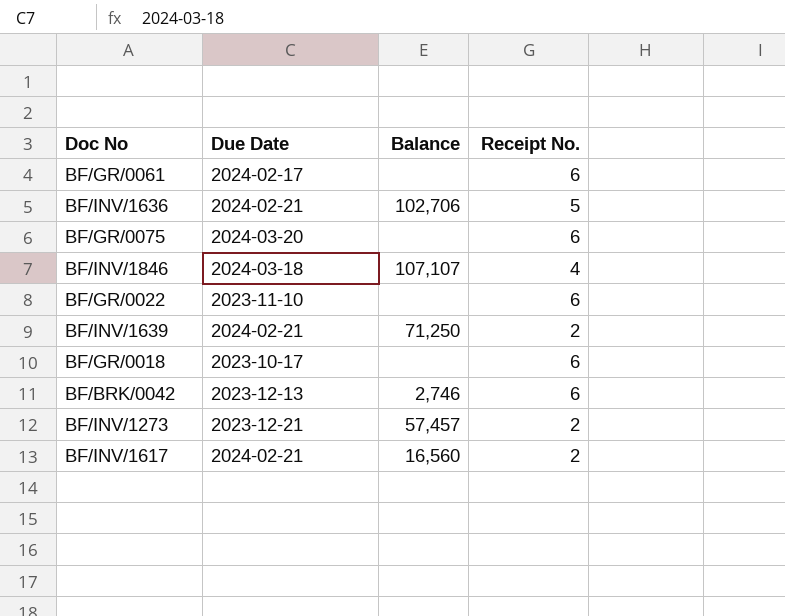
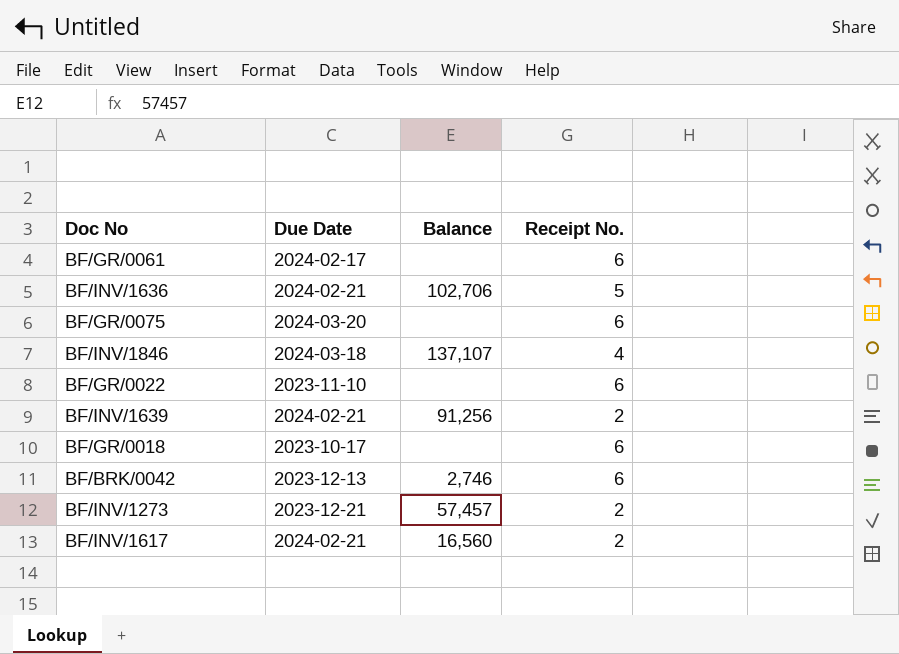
BF/INV/1846 | Balance: 107,107 -> 137,107
BF/INV/1639 | Balance: 71,250 -> 91,256

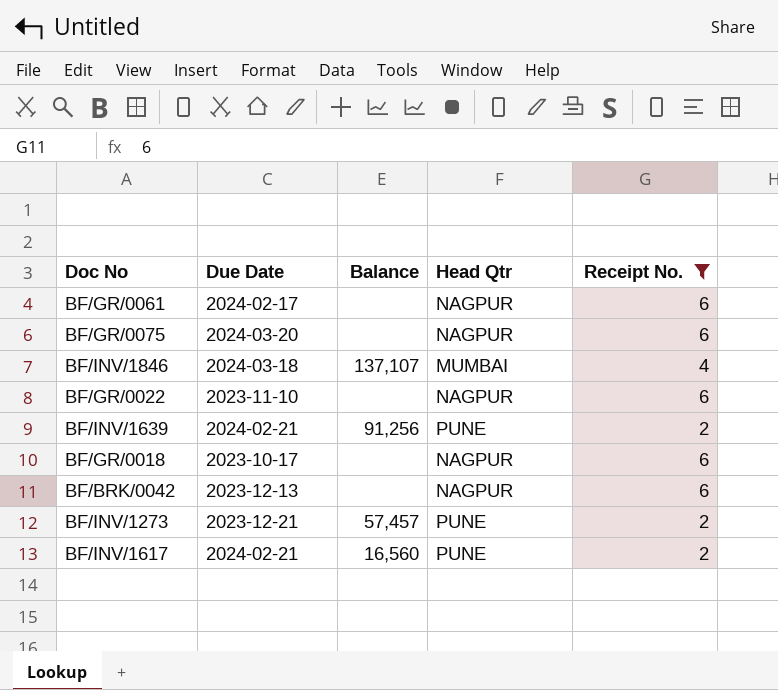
filter: none -> Receipt No. != 5
column Head Qtr | position: none -> 4
BF/BRK/0042 | Balance: 2,746 -> none

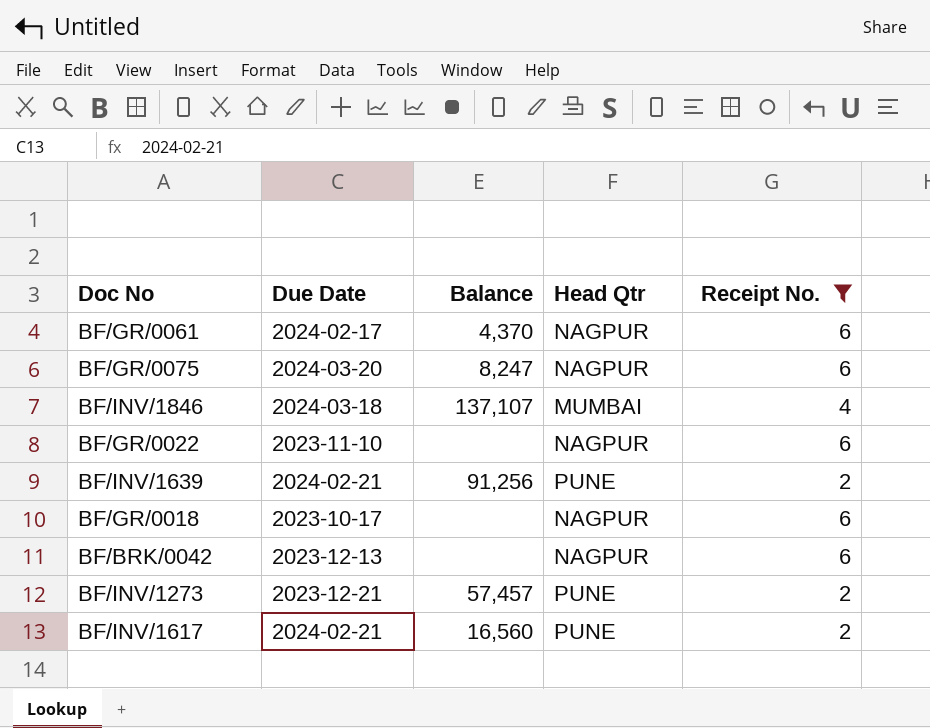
BF/GR/0061 | Balance: none -> 4,370
BF/GR/0075 | Balance: none -> 8,247

